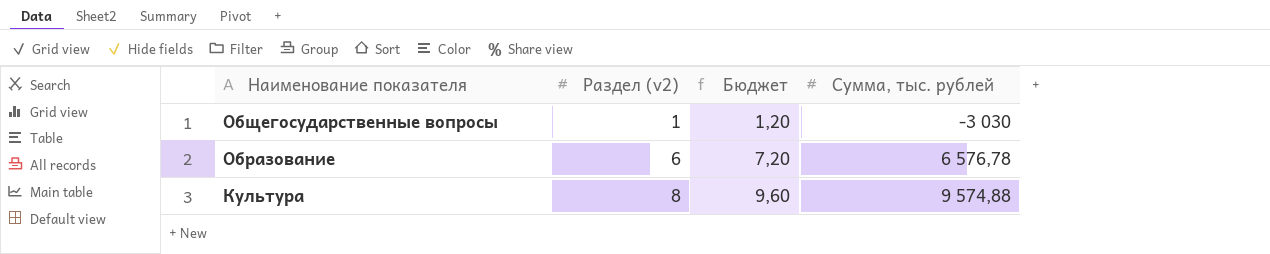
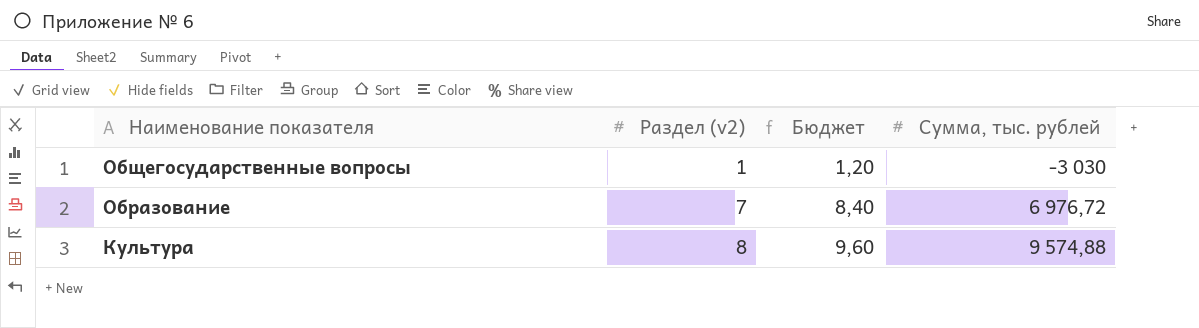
Образование | Раздел (v2): 6 -> 7
Образование | Бюджет: 7,20 -> 8,40
Образование | Сумма, тыс. рублей: 6 576,78 -> 6 976,72

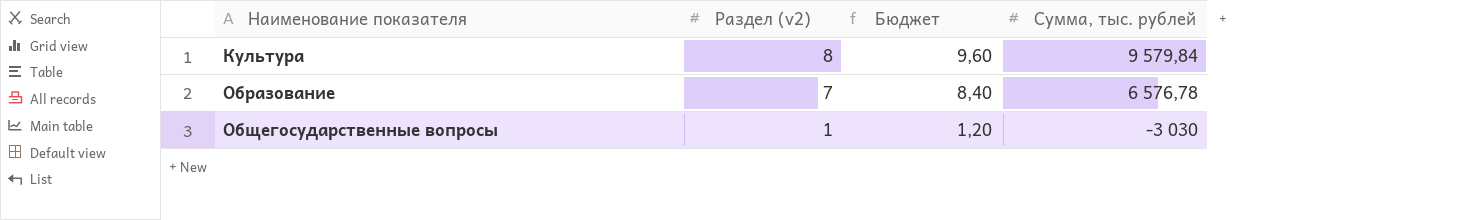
row order: Наименование показателя descending -> Наименование показателя ascending
Культура | Сумма, тыс. рублей: 9 574,88 -> 9 579,84
Образование | Сумма, тыс. рублей: 6 976,72 -> 6 576,78

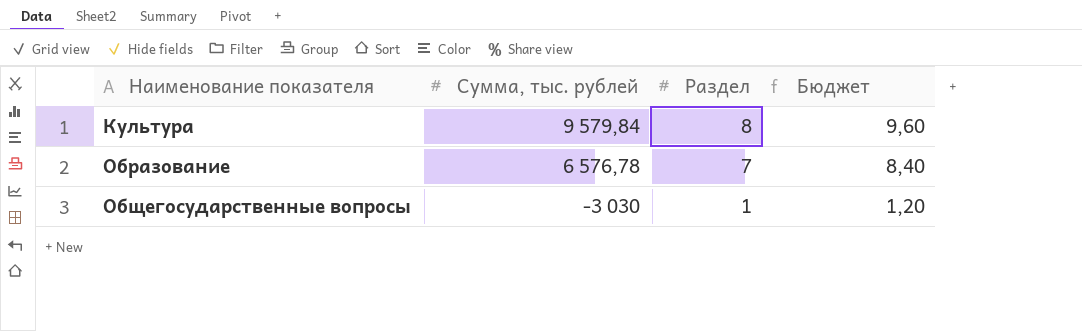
column Сумма, тыс. рублей | position: 4 -> 2
column name: Раздел (v2) -> Раздел

